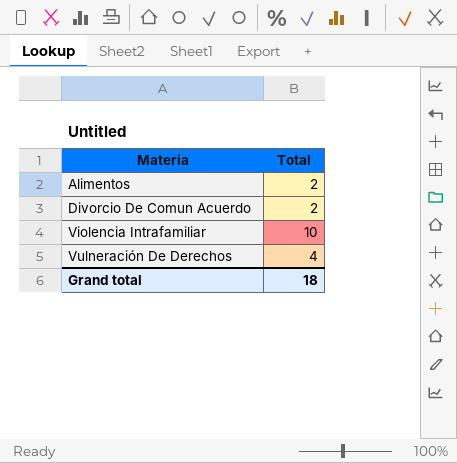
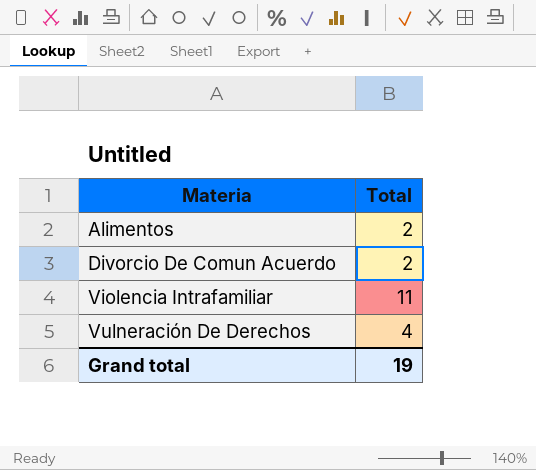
Violencia Intrafamiliar | Total: 10 -> 11
Grand total | Total: 18 -> 19

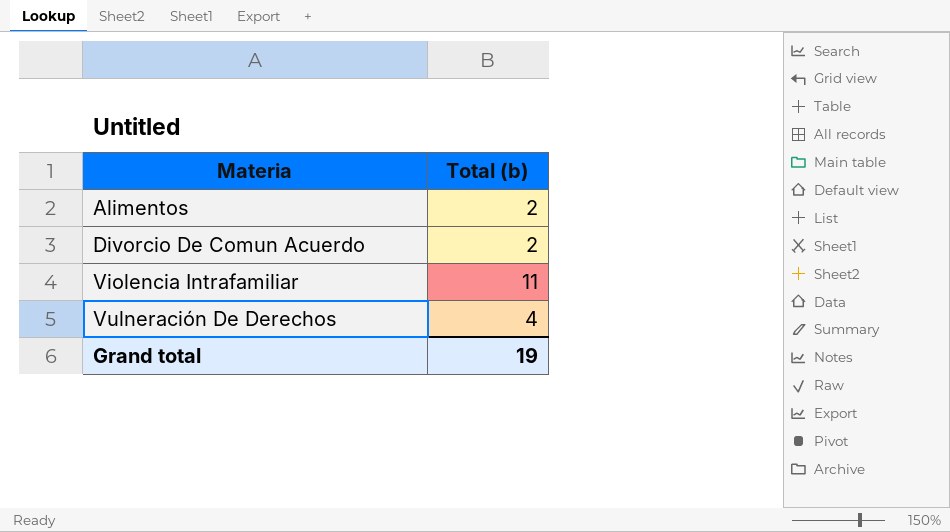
column name: Total -> Total (b)

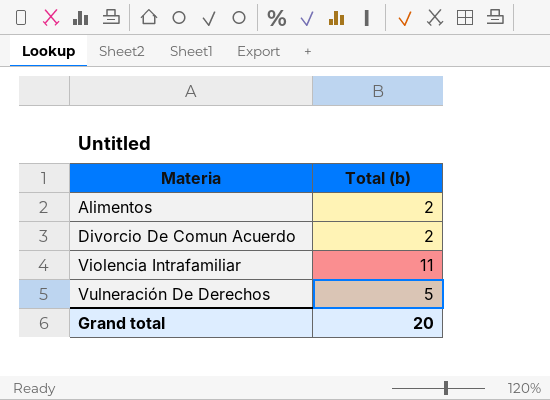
Vulneración De Derechos | Total (b): 4 -> 5
Grand total | Total (b): 19 -> 20

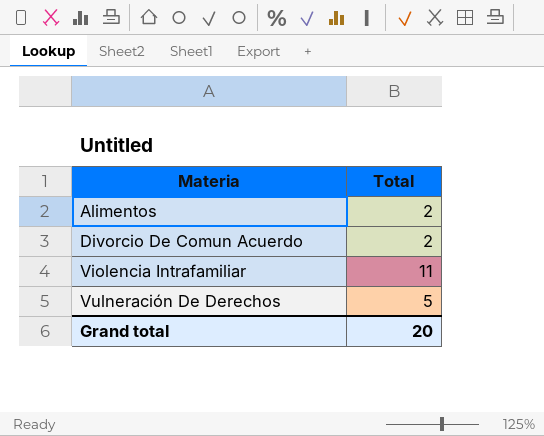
column name: Total (b) -> Total

